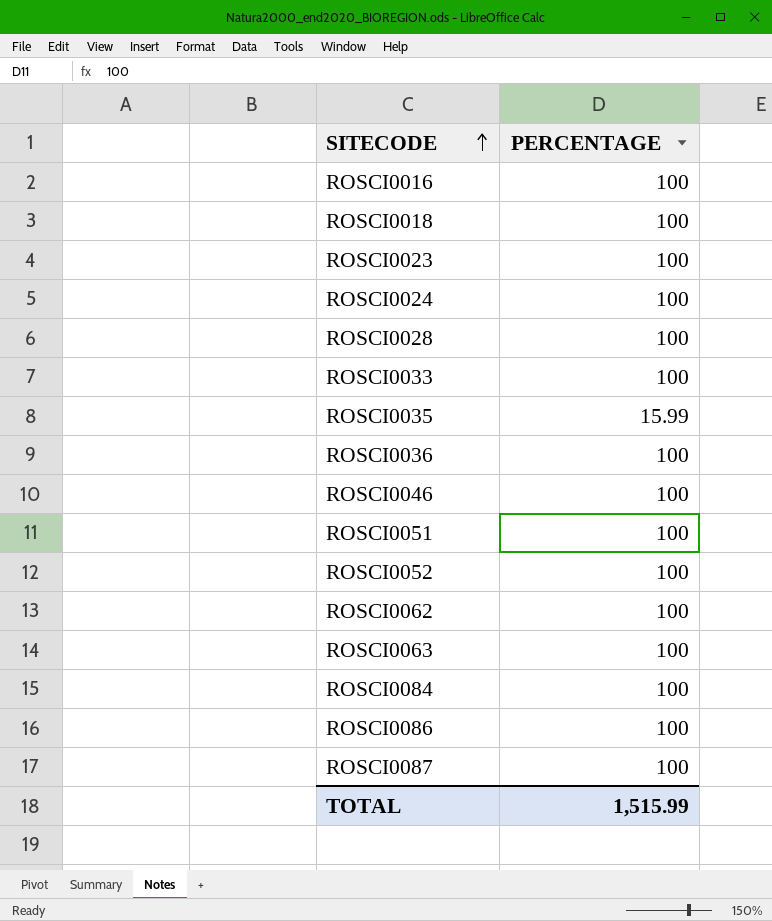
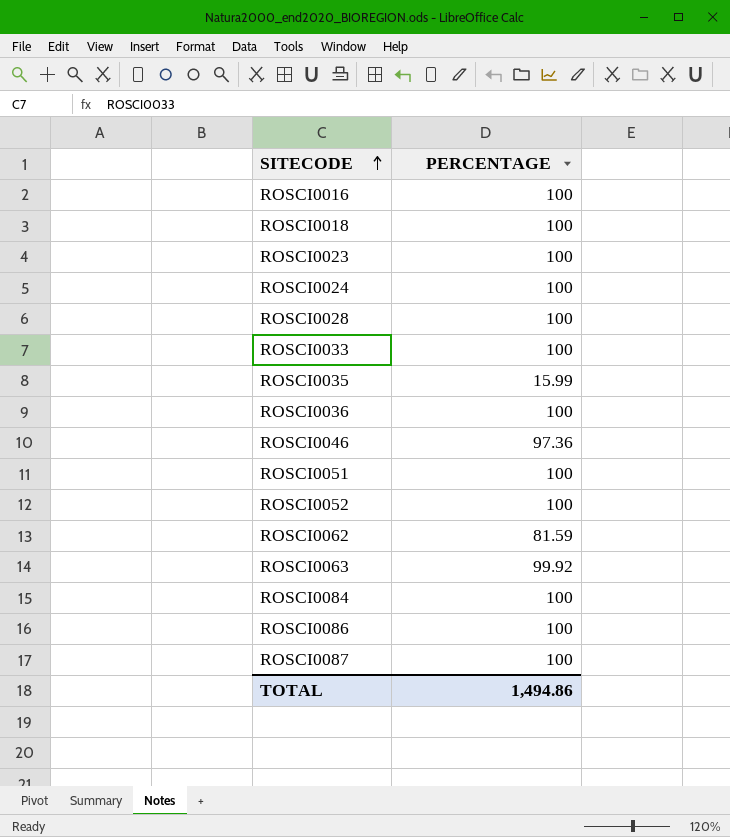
ROSCI0046 | PERCENTAGE: 100 -> 97.36
ROSCI0062 | PERCENTAGE: 100 -> 81.59
ROSCI0063 | PERCENTAGE: 100 -> 99.92
TOTAL | PERCENTAGE: 1,515.99 -> 1,494.86

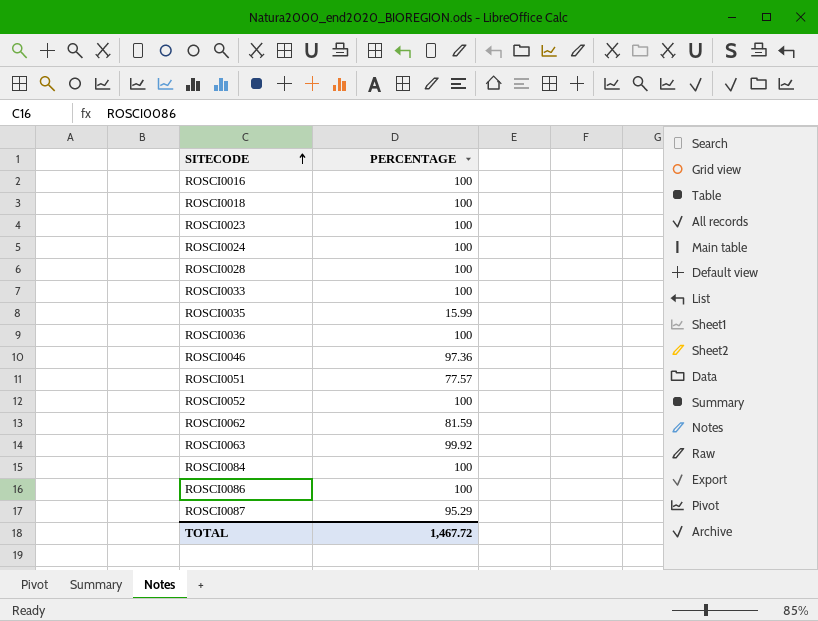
ROSCI0051 | PERCENTAGE: 100 -> 77.57
ROSCI0087 | PERCENTAGE: 100 -> 95.29
TOTAL | PERCENTAGE: 1,494.86 -> 1,467.72

